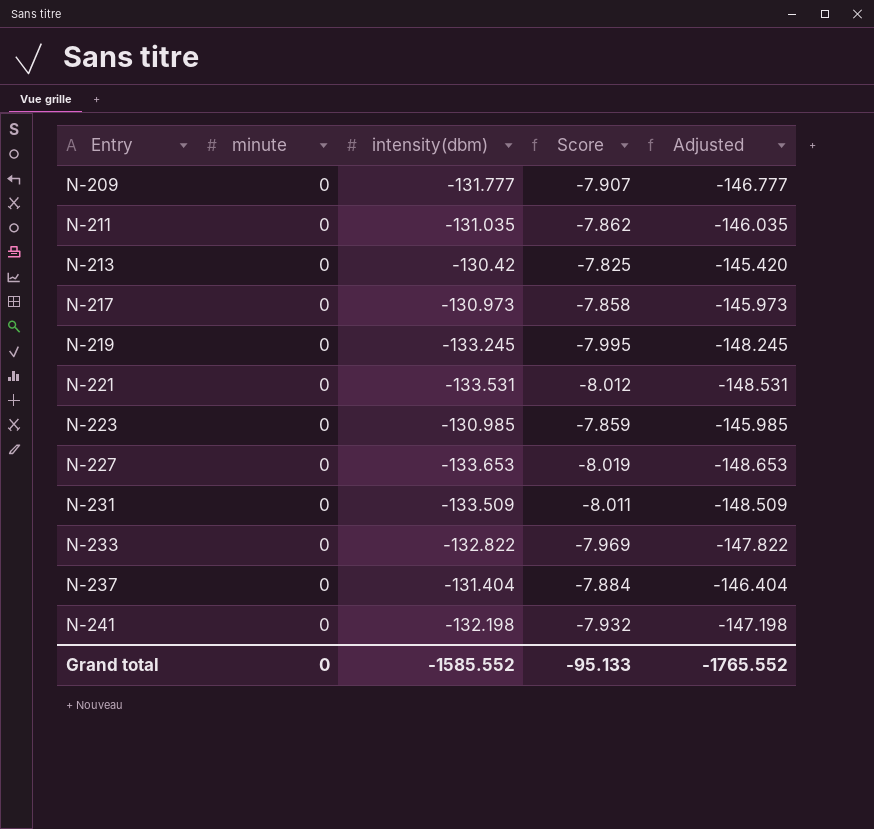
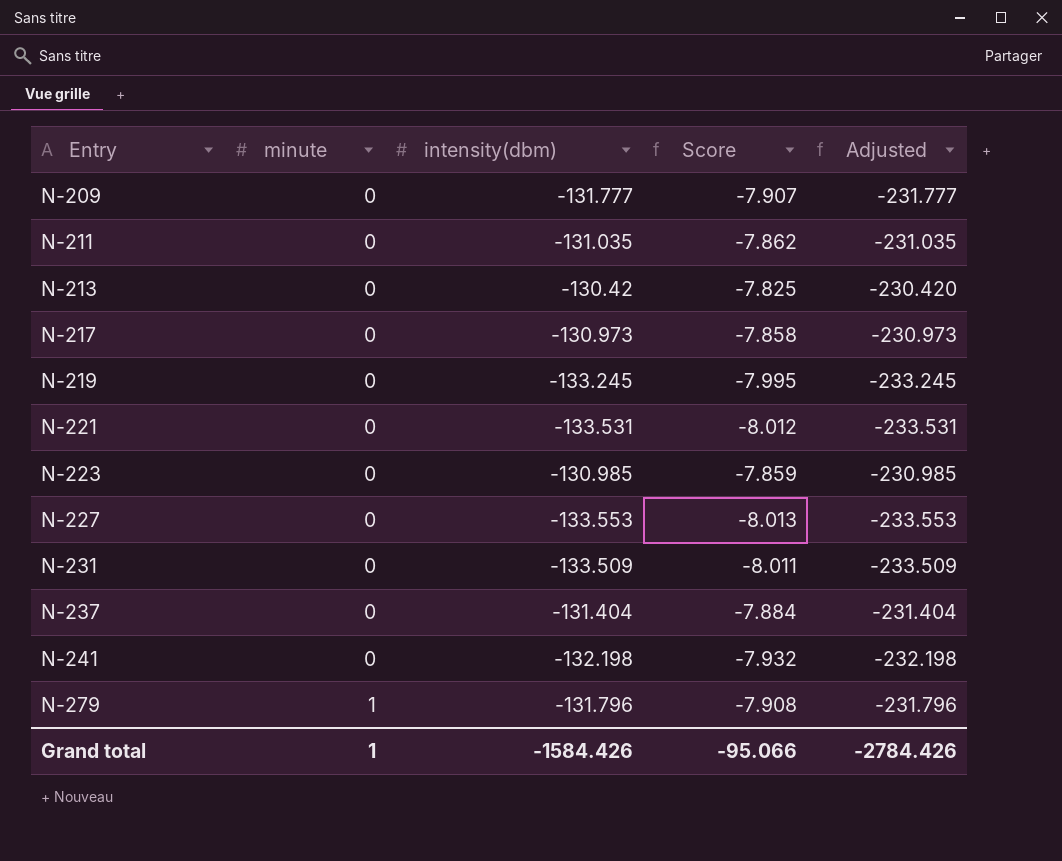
column Adjusted | formula: [intensity(dbm)] - 15 -> [intensity(dbm)] - 100
row N-233: 0 | -132.822 | -7.969 | -147.822 -> none
N-227 | intensity(dbm): -133.653 -> -133.553
N-227 | Score: -8.019 -> -8.013
row N-279: none -> 1 | -131.796 | -7.908 | -231.796
Grand total | minute: 0 -> 1
Grand total | intensity(dbm): -1585.552 -> -1584.426
Grand total | Score: -95.133 -> -95.066
Grand total | Adjusted: -1765.552 -> -2784.426

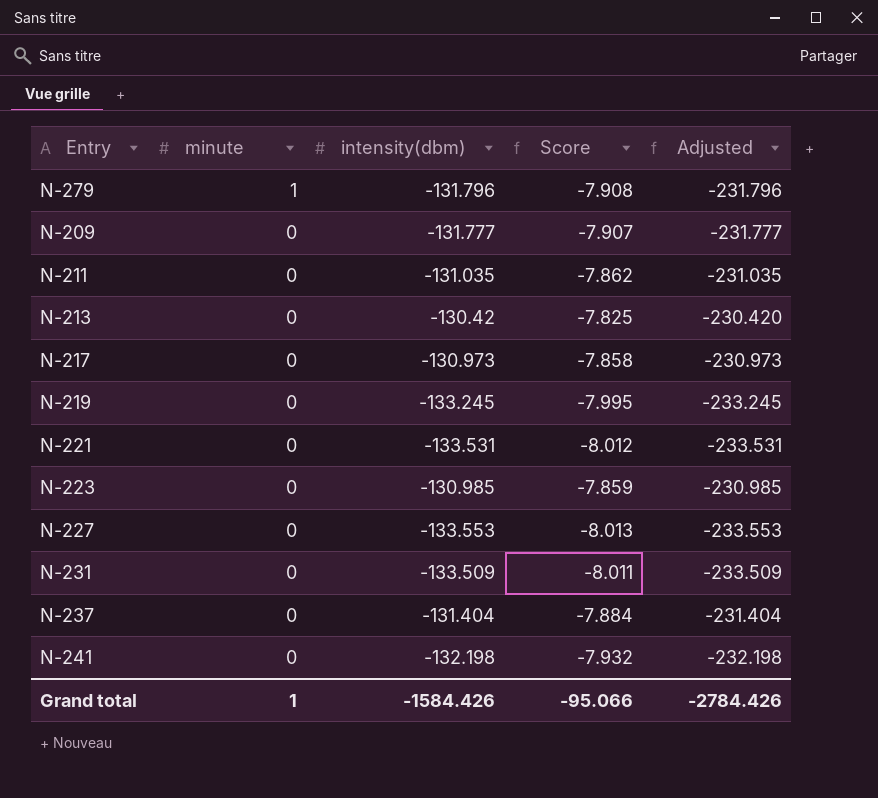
row order: Entry ascending -> minute descending

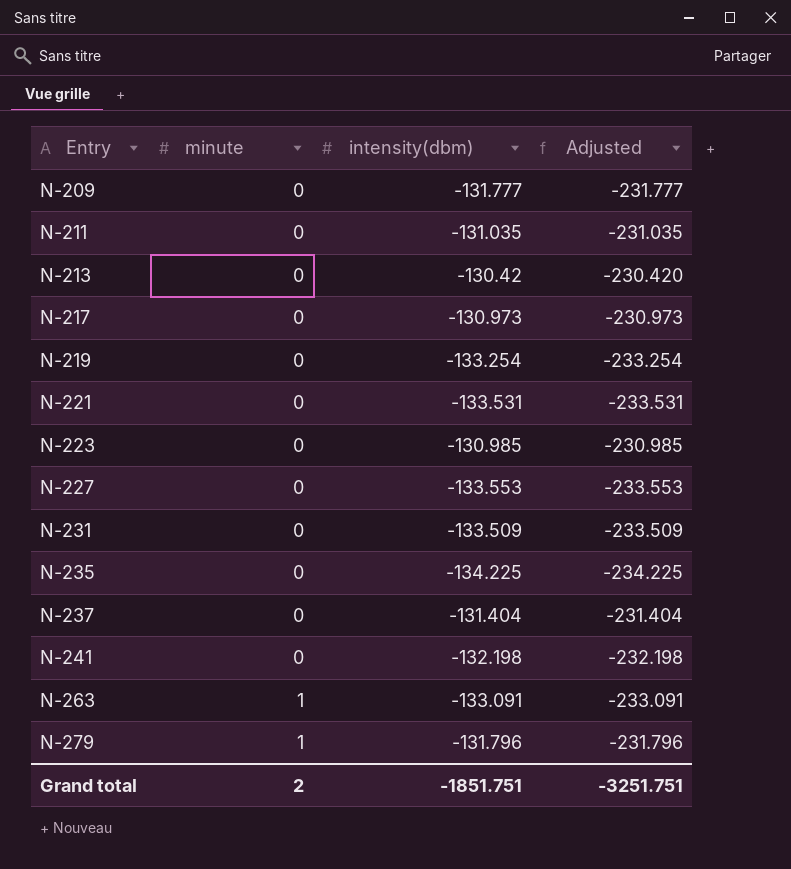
row order: minute descending -> Entry ascending
column Score | formula: [intensity(dbm)] * 0.06 -> none
N-219 | intensity(dbm): -133.245 -> -133.254
N-219 | Adjusted: -233.245 -> -233.254
row N-235: none -> 0 | -134.225 | -234.225
row N-263: none -> 1 | -133.091 | -233.091
Grand total | minute: 1 -> 2
Grand total | intensity(dbm): -1584.426 -> -1851.751
Grand total | Adjusted: -2784.426 -> -3251.751

